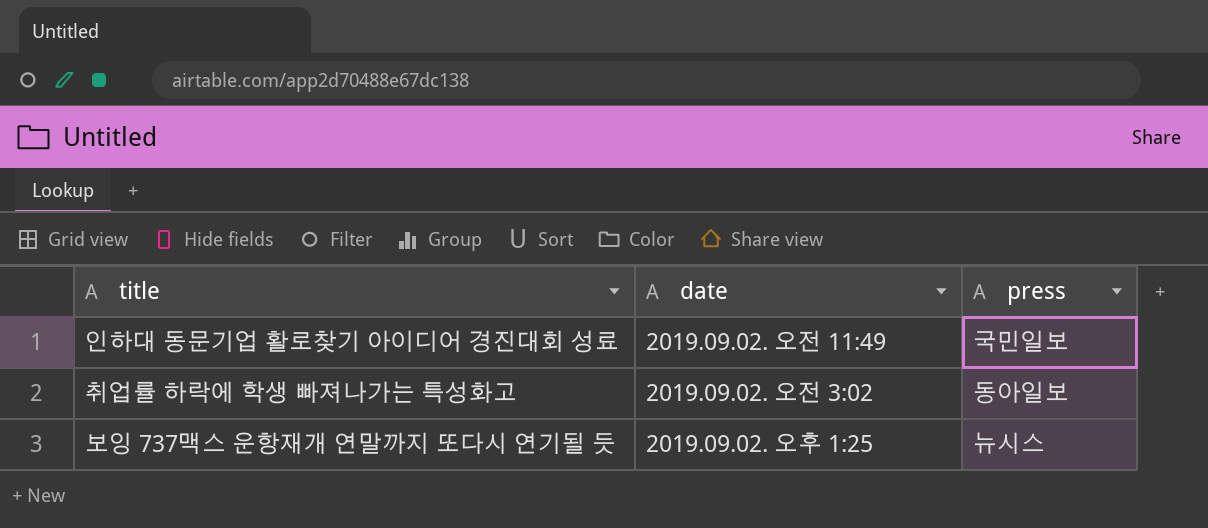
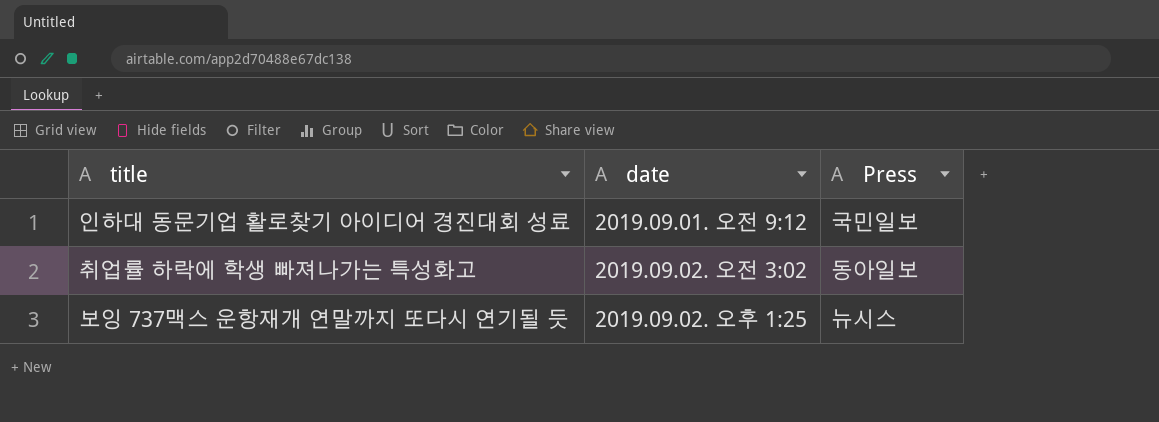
column name: press -> Press
인하대 동문기업 활로찾기 아이디어 경진대회 성료 | date: 2019.09.02. 오전 11:49 -> 2019.09.01. 오전 9:12

